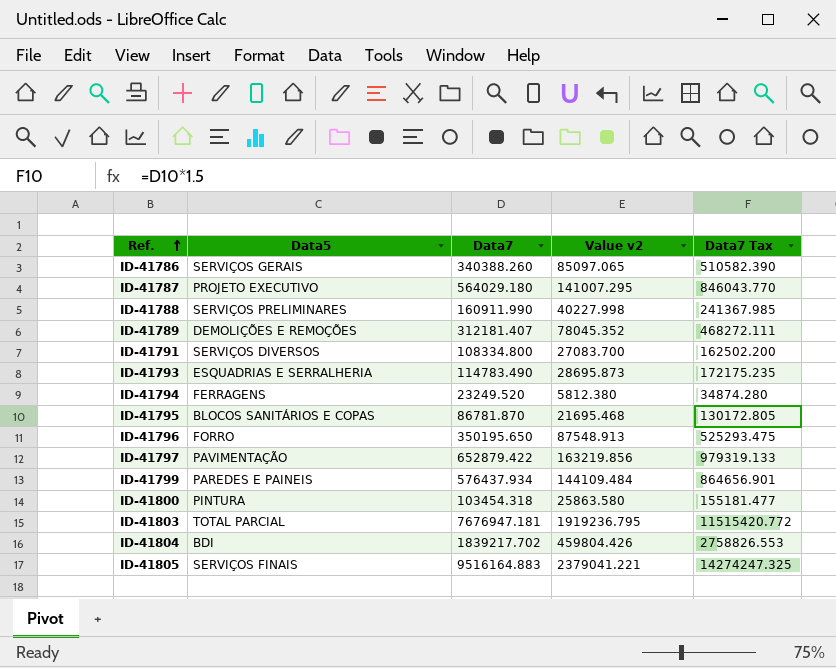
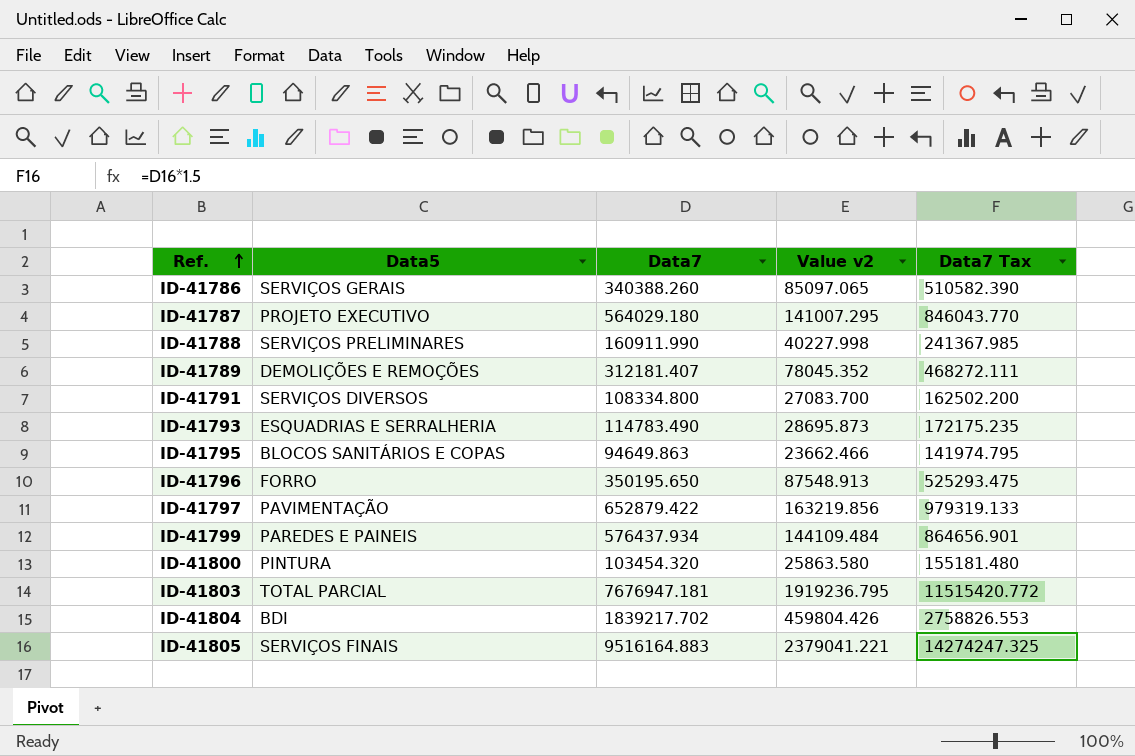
row ID-41794: FERRAGENS | 23249.520 | 5812.380 | 34874.280 -> none
ID-41795 | Data7: 86781.870 -> 94649.863
ID-41795 | Value v2: 21695.468 -> 23662.466
ID-41795 | Data7 Tax: 130172.805 -> 141974.795
ID-41800 | Data7: 103454.318 -> 103454.320
ID-41800 | Data7 Tax: 155181.477 -> 155181.480

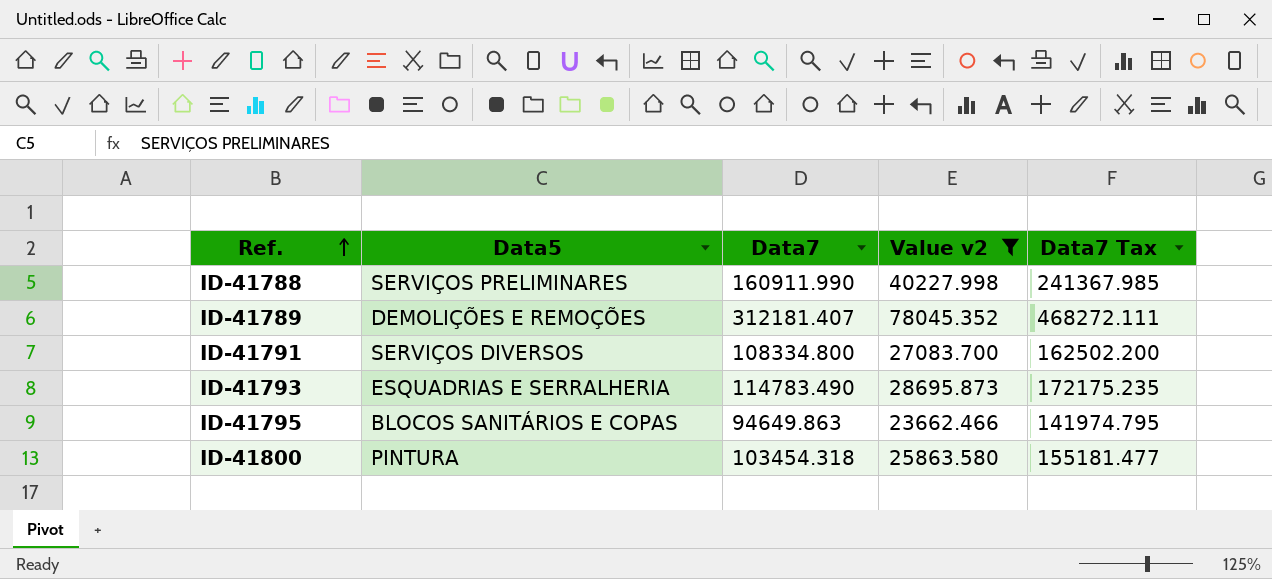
filter: none -> Value v2 <= 78045.352
ID-41800 | Data7: 103454.320 -> 103454.318
ID-41800 | Data7 Tax: 155181.480 -> 155181.477

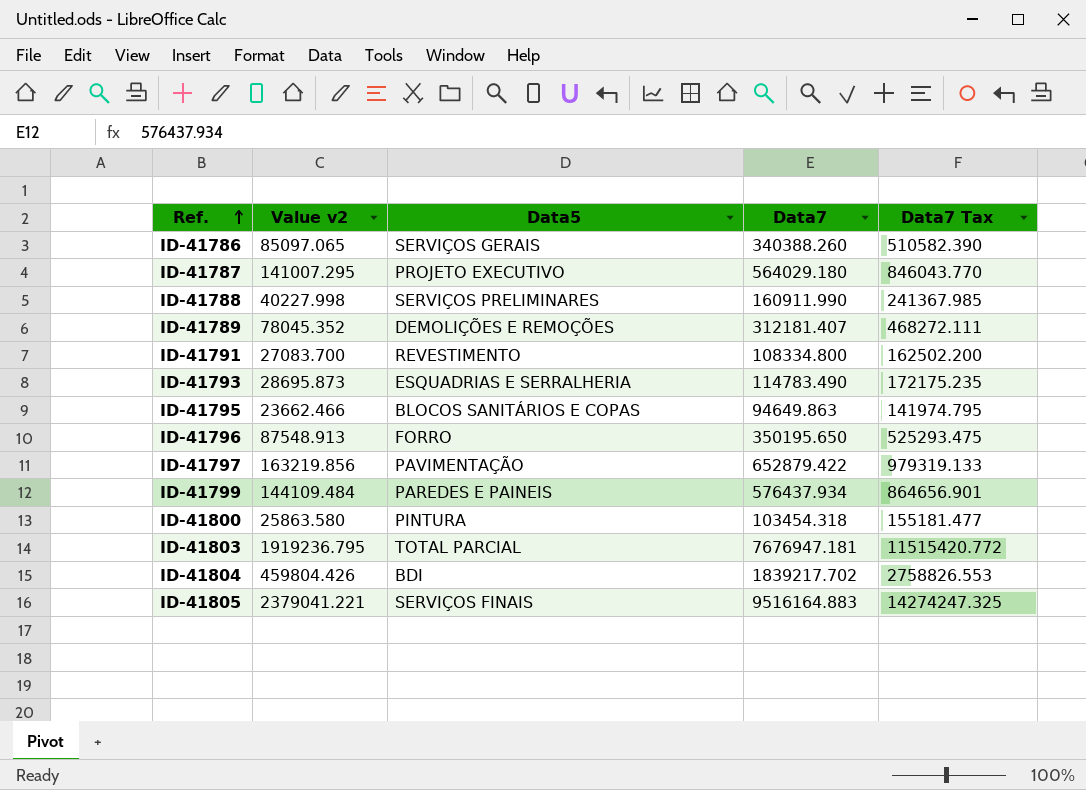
filter: Value v2 <= 78045.352 -> none
column Value v2 | position: 4 -> 2
ID-41791 | Data5: SERVIÇOS DIVERSOS -> REVESTIMENTO

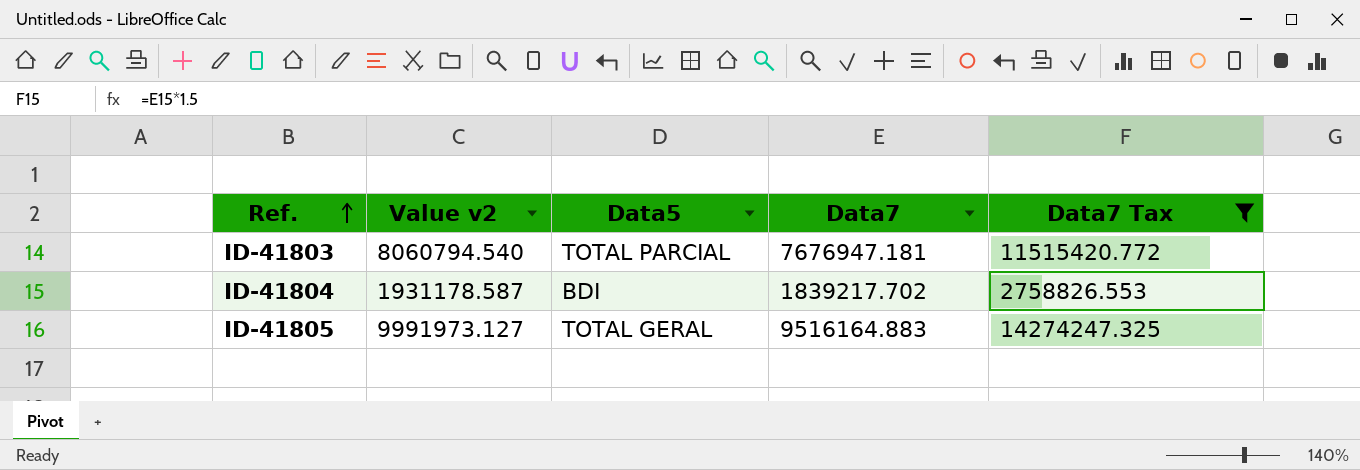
filter: none -> Data7 Tax >= 2758826.553
column Value v2 | formula: [Data7] * 0.25 -> [Data7] * 1.05
ID-41805 | Data5: SERVIÇOS FINAIS -> TOTAL GERAL

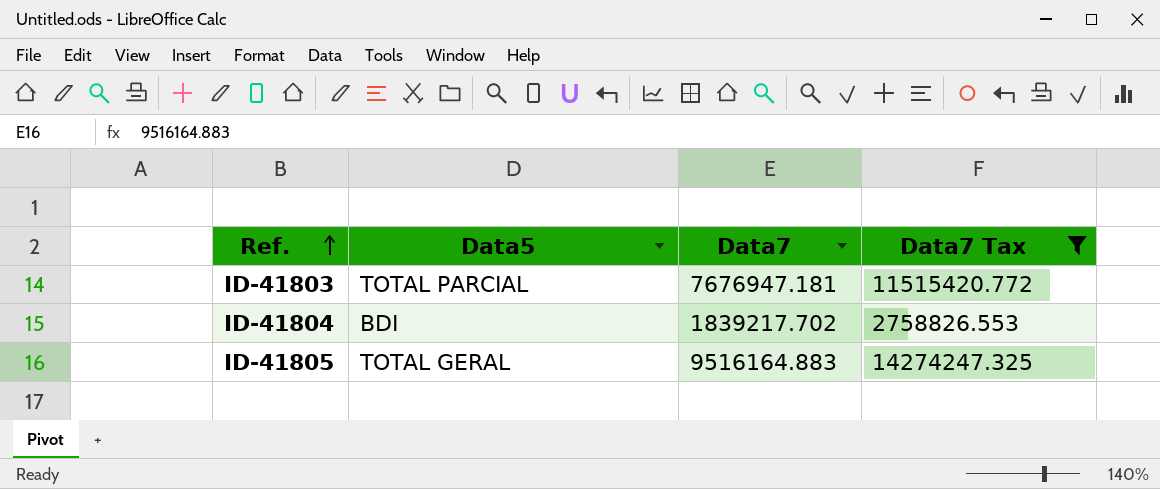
column Value v2 | formula: [Data7] * 1.05 -> none

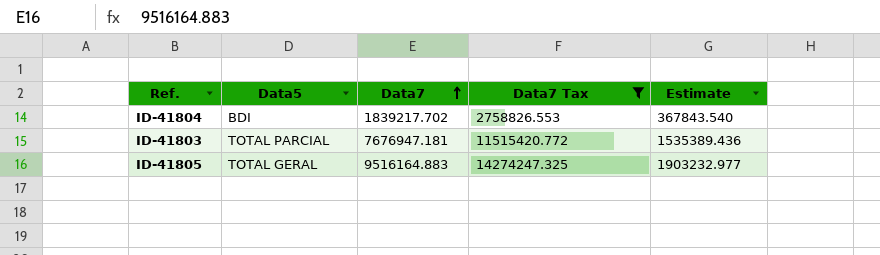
row order: Ref. ascending -> Data7 ascending
column Estimate | formula: none -> [Data7] * 0.2

